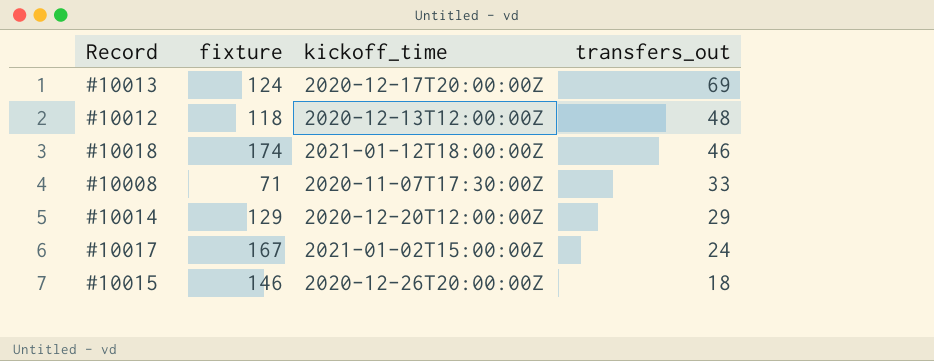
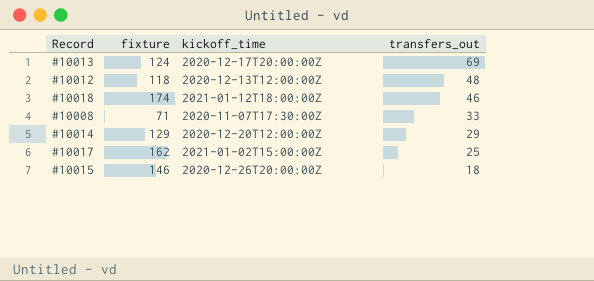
#10017 | fixture: 167 -> 162
#10017 | transfers_out: 24 -> 25

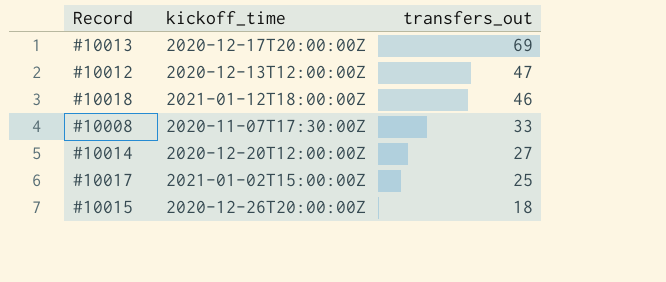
column fixture | position: 2 -> none
#10012 | transfers_out: 48 -> 47
#10014 | transfers_out: 29 -> 27

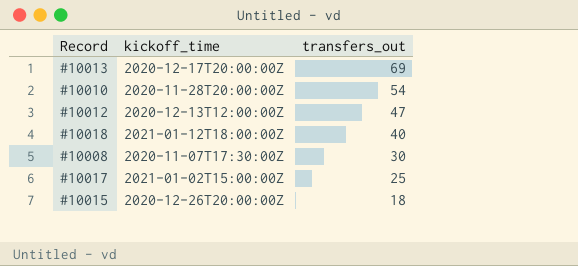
row #10014: 2020-12-20T12:00:00Z | 27 -> none
row #10010: none -> 2020-11-28T20:00:00Z | 54
#10018 | transfers_out: 46 -> 40
#10008 | transfers_out: 33 -> 30

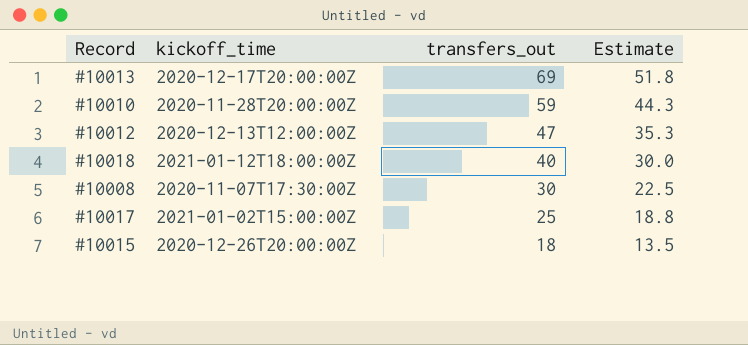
column Estimate | formula: none -> [transfers_out] * 0.75
#10010 | transfers_out: 54 -> 59

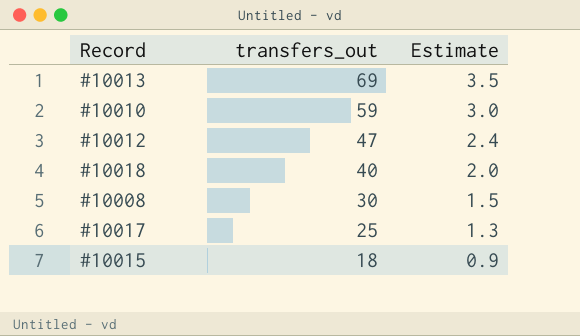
column kickoff_time | position: 2 -> none
column Estimate | formula: [transfers_out] * 0.75 -> [transfers_out] * 0.05

